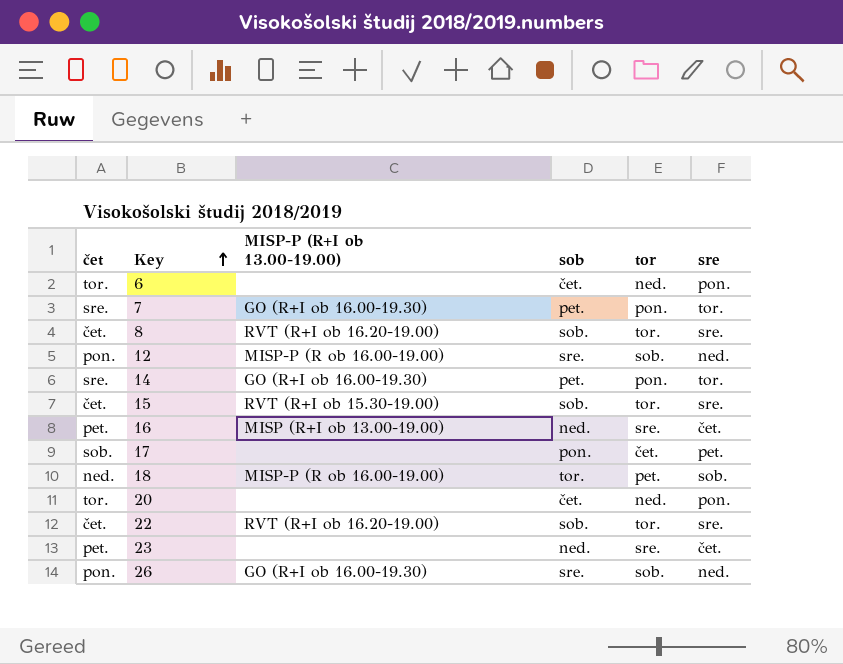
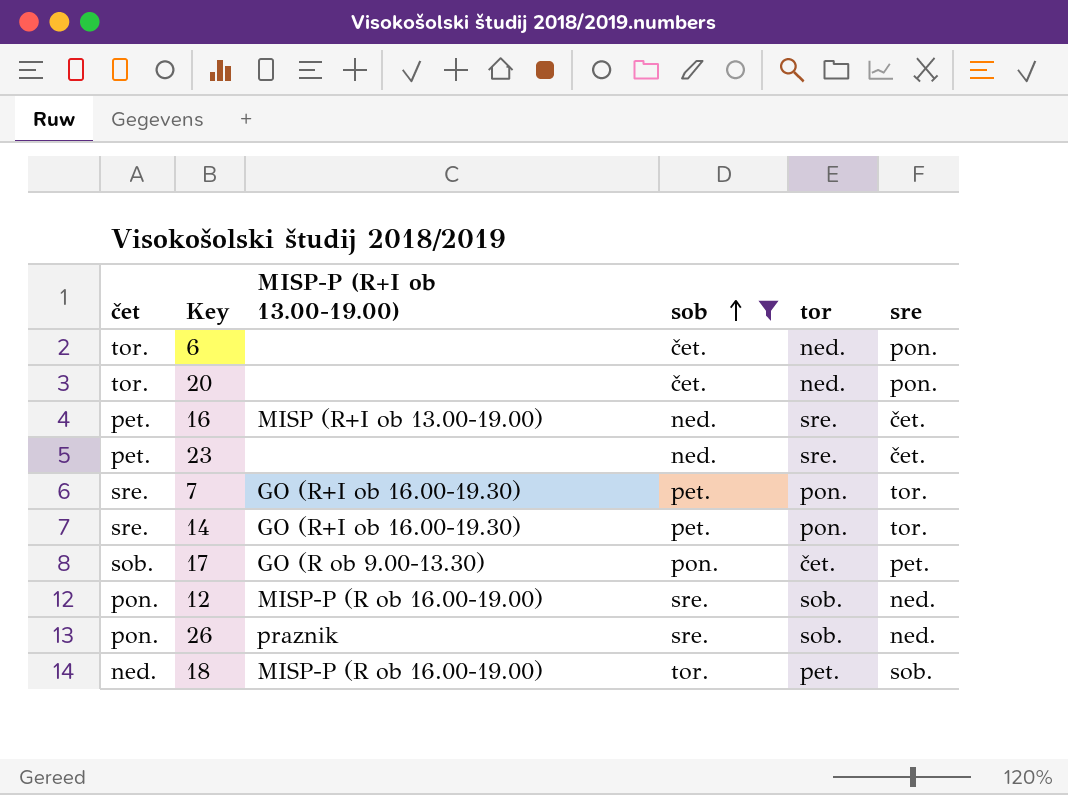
filter: none -> sob != sob.
row order: Key ascending -> sob ascending
17 | MISP-P (R+I ob 13.00-19.00): none -> GO (R ob 9.00-13.30)
26 | MISP-P (R+I ob 13.00-19.00): GO (R+I ob 16.00-19.30) -> praznik

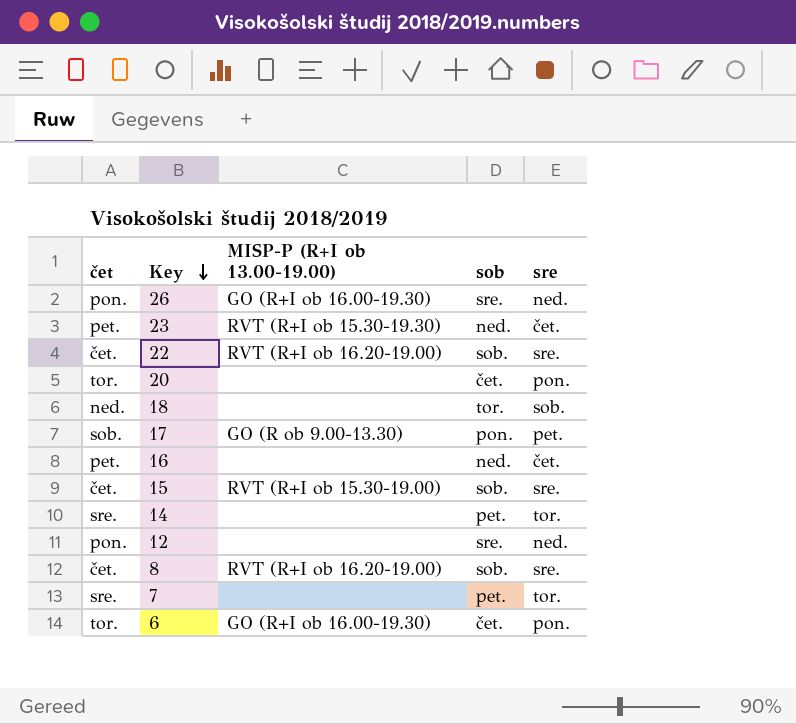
filter: sob != sob. -> none
row order: sob ascending -> Key descending
column tor | position: 5 -> none
26 | MISP-P (R+I ob 13.00-19.00): praznik -> GO (R+I ob 16.00-19.30)
23 | MISP-P (R+I ob 13.00-19.00): none -> RVT (R+I ob 15.30-19.30)
18 | MISP-P (R+I ob 13.00-19.00): MISP-P (R ob 16.00-19.00) -> none
16 | MISP-P (R+I ob 13.00-19.00): MISP (R+I ob 13.00-19.00) -> none
14 | MISP-P (R+I ob 13.00-19.00): GO (R+I ob 16.00-19.30) -> none
12 | MISP-P (R+I ob 13.00-19.00): MISP-P (R ob 16.00-19.00) -> none
7 | MISP-P (R+I ob 13.00-19.00): GO (R+I ob 16.00-19.30) -> none
6 | MISP-P (R+I ob 13.00-19.00): none -> GO (R+I ob 16.00-19.30)

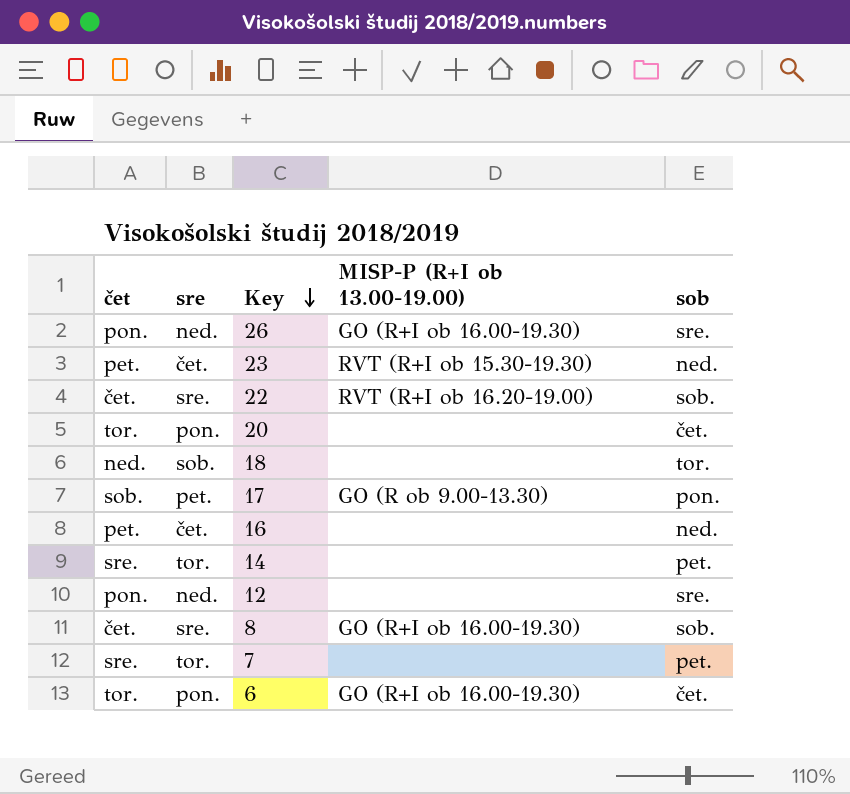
column sre | position: 5 -> 2
row 15: čet. | RVT (R+I ob 15.30-19.00) | sob. | sre. -> none
8 | MISP-P (R+I ob 13.00-19.00): RVT (R+I ob 16.20-19.00) -> GO (R+I ob 16.00-19.30)

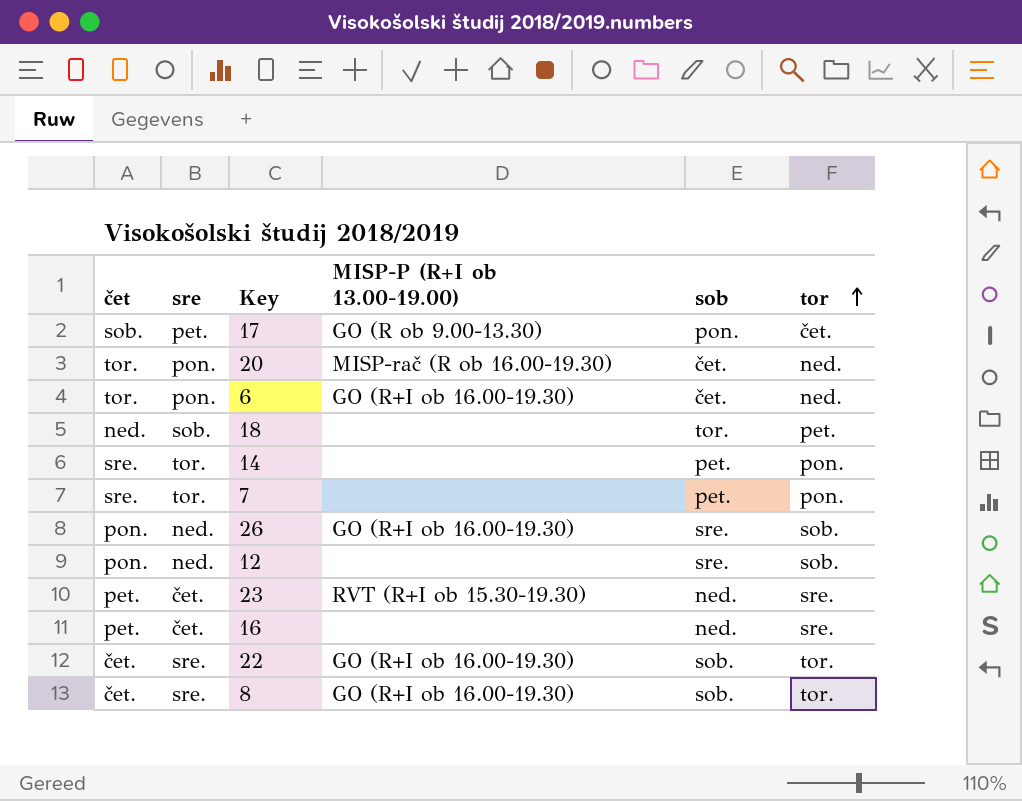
row order: Key descending -> tor ascending
column tor | position: none -> 6
20 | MISP-P (R+I ob 13.00-19.00): none -> MISP-rač (R ob 16.00-19.30)
22 | MISP-P (R+I ob 13.00-19.00): RVT (R+I ob 16.20-19.00) -> GO (R+I ob 16.00-19.30)

